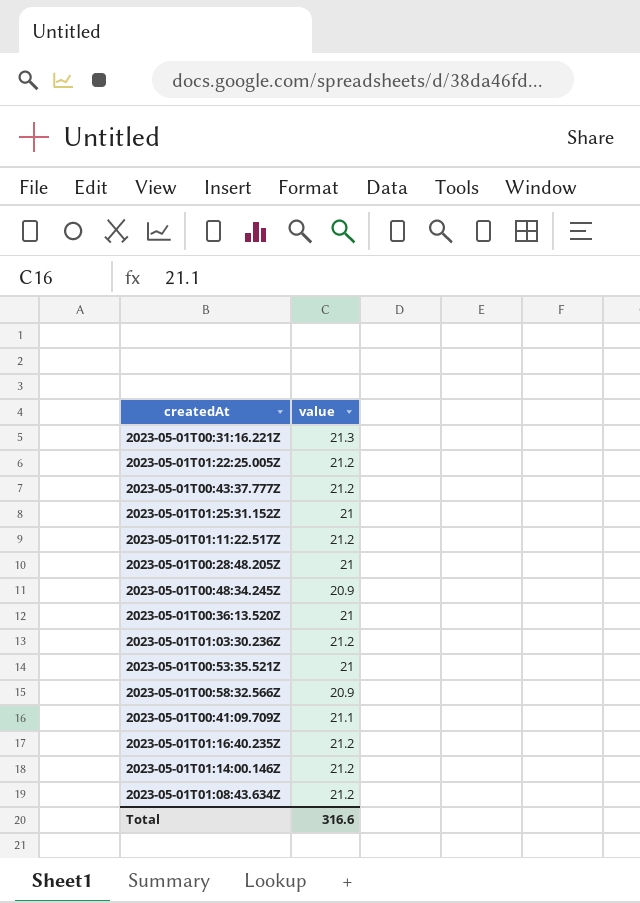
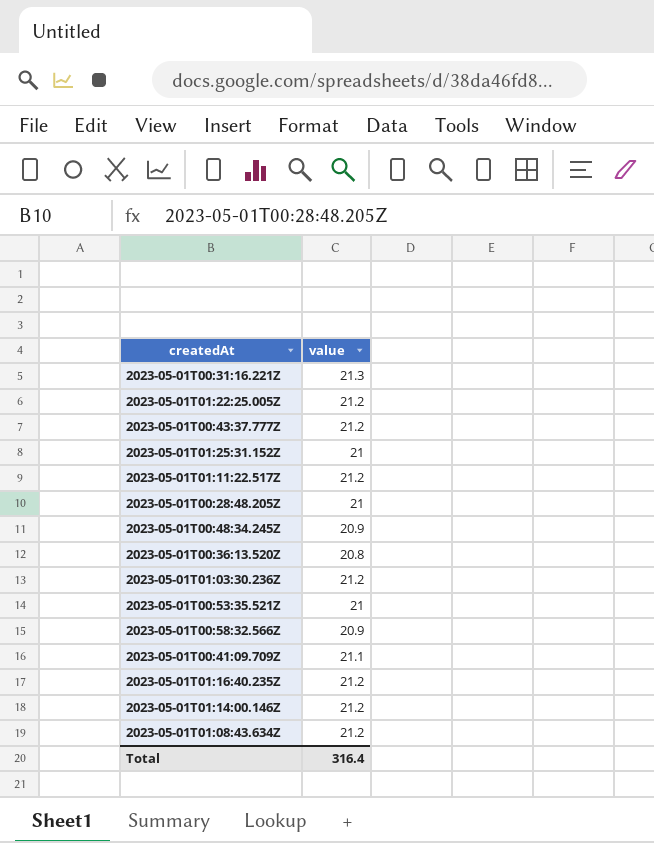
2023-05-01T00:36:13.520Z | value: 21 -> 20.8
Total | value: 316.6 -> 316.4

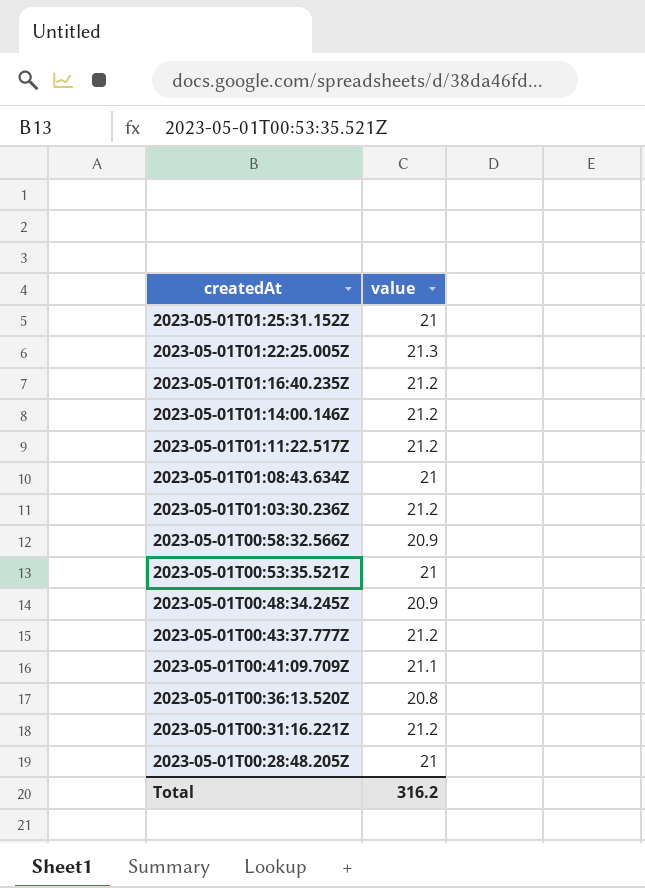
row order: none -> createdAt descending
2023-05-01T01:22:25.005Z | value: 21.2 -> 21.3
2023-05-01T01:08:43.634Z | value: 21.2 -> 21
2023-05-01T00:31:16.221Z | value: 21.3 -> 21.2
Total | value: 316.4 -> 316.2

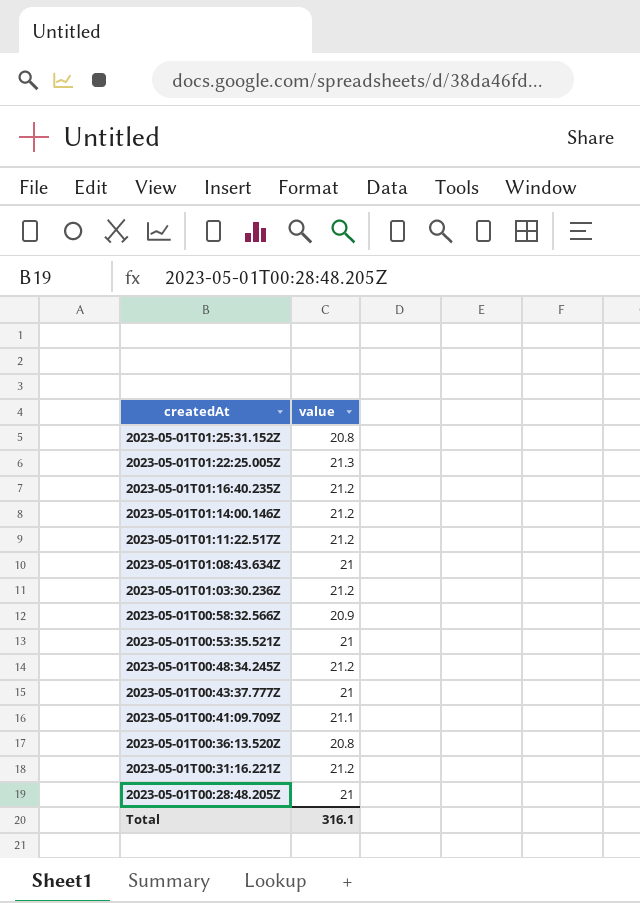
2023-05-01T01:25:31.152Z | value: 21 -> 20.8
2023-05-01T00:48:34.245Z | value: 20.9 -> 21.2
2023-05-01T00:43:37.777Z | value: 21.2 -> 21
Total | value: 316.2 -> 316.1

